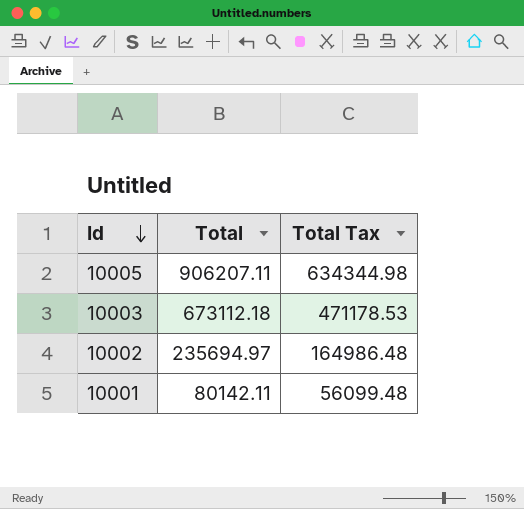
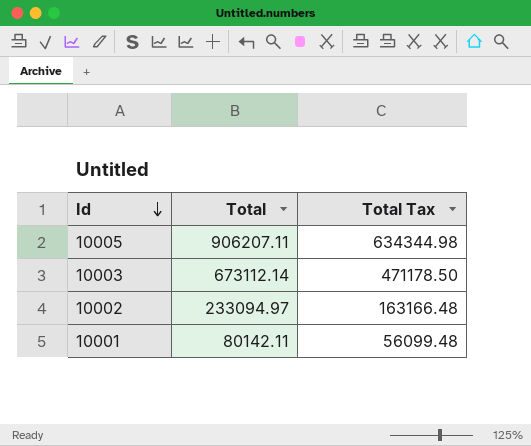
10003 | Total: 673112.18 -> 673112.14
10003 | Total Tax: 471178.53 -> 471178.50
10002 | Total: 235694.97 -> 233094.97
10002 | Total Tax: 164986.48 -> 163166.48

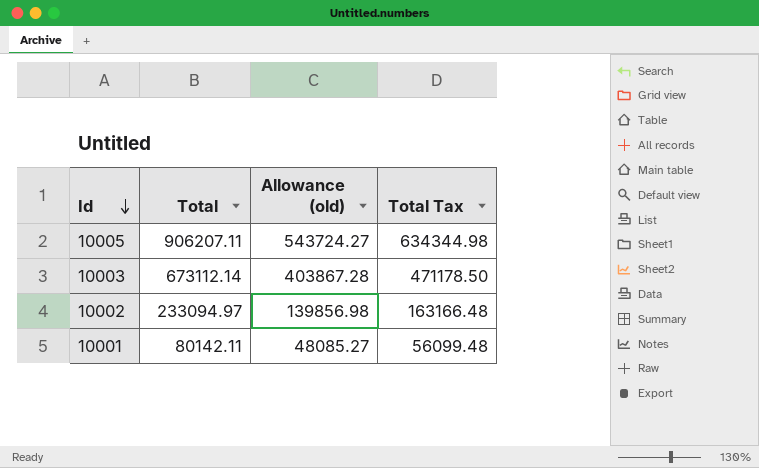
column Allowance (old) | formula: none -> [Total] * 0.6

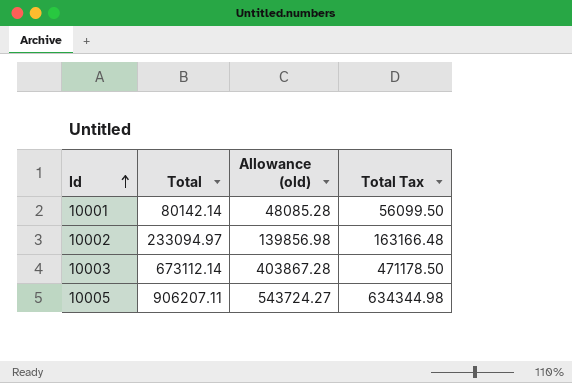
row order: Id descending -> Id ascending
10001 | Total: 80142.11 -> 80142.14
10001 | Allowance (old): 48085.27 -> 48085.28
10001 | Total Tax: 56099.48 -> 56099.50

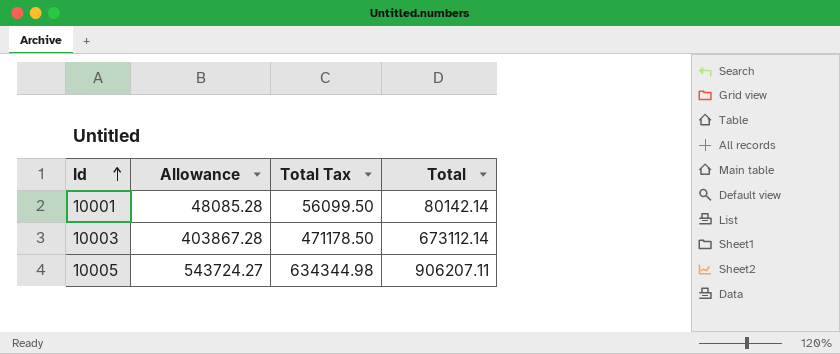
column name: Allowance (old) -> Allowance
column Total | position: 2 -> 4
row 10002: 233094.97 | 139856.98 | 163166.48 -> none

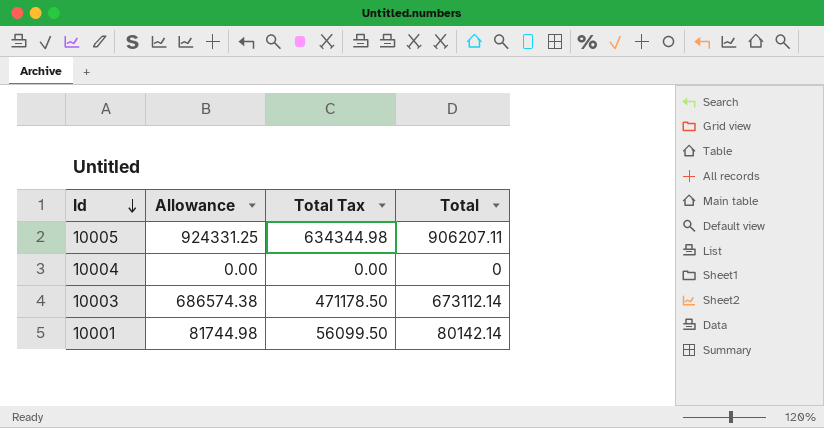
row order: Id ascending -> Id descending
column Allowance | formula: [Total] * 0.6 -> [Total] * 1.02
row 10004: none -> 0.00 | 0.00 | 0

